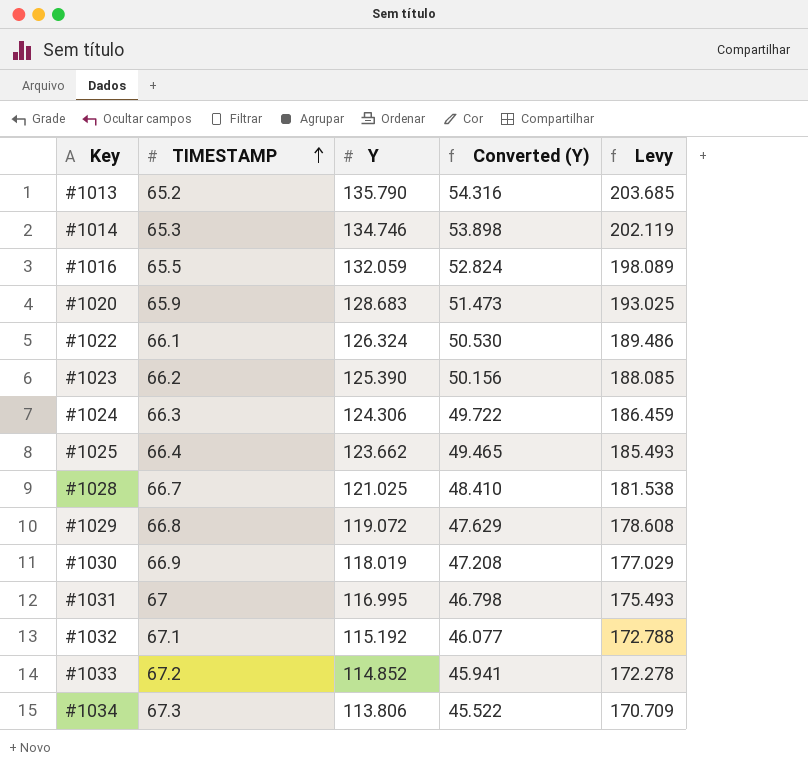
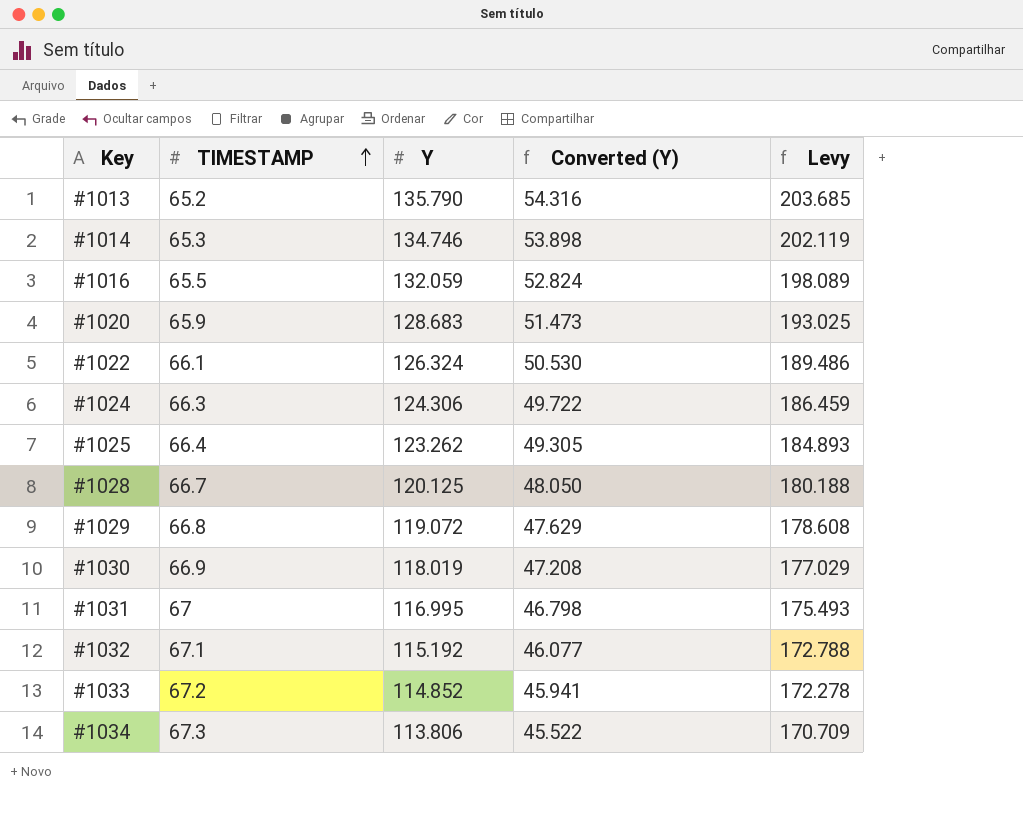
row #1023: 66.2 | 125.390 | 50.156 | 188.085 -> none
#1025 | Y: 123.662 -> 123.262
#1025 | Converted (Y): 49.465 -> 49.305
#1025 | Levy: 185.493 -> 184.893
#1028 | Y: 121.025 -> 120.125
#1028 | Converted (Y): 48.410 -> 48.050
#1028 | Levy: 181.538 -> 180.188

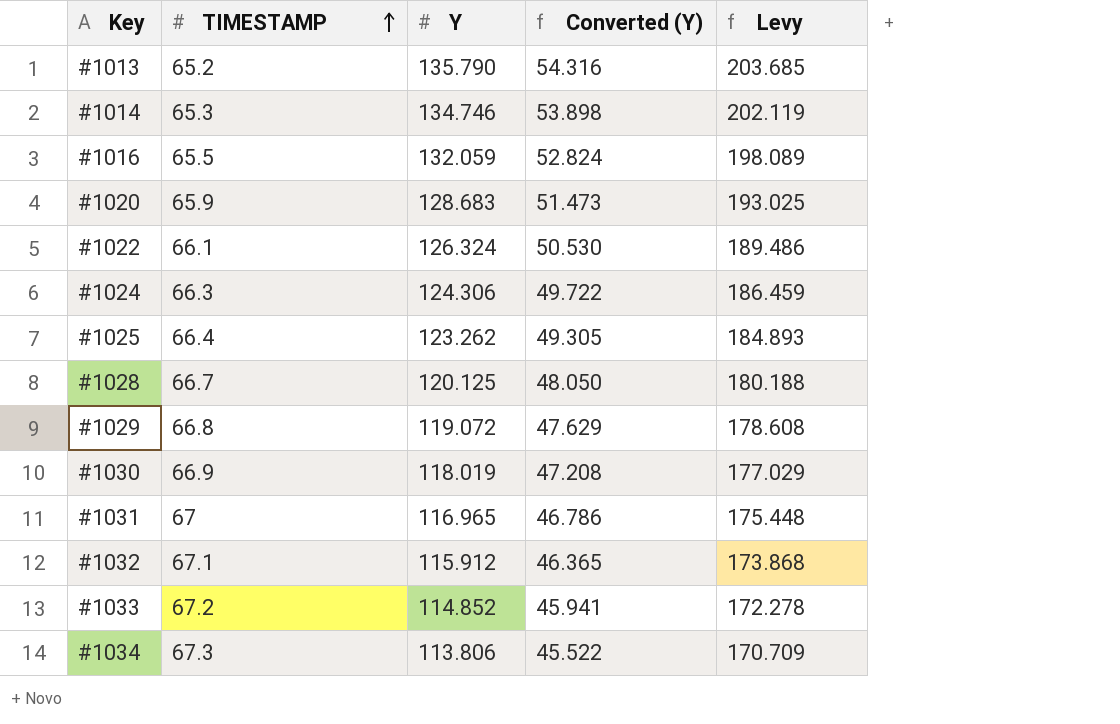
#1031 | Y: 116.995 -> 116.965
#1031 | Converted (Y): 46.798 -> 46.786
#1031 | Levy: 175.493 -> 175.448
#1032 | Y: 115.192 -> 115.912
#1032 | Converted (Y): 46.077 -> 46.365
#1032 | Levy: 172.788 -> 173.868

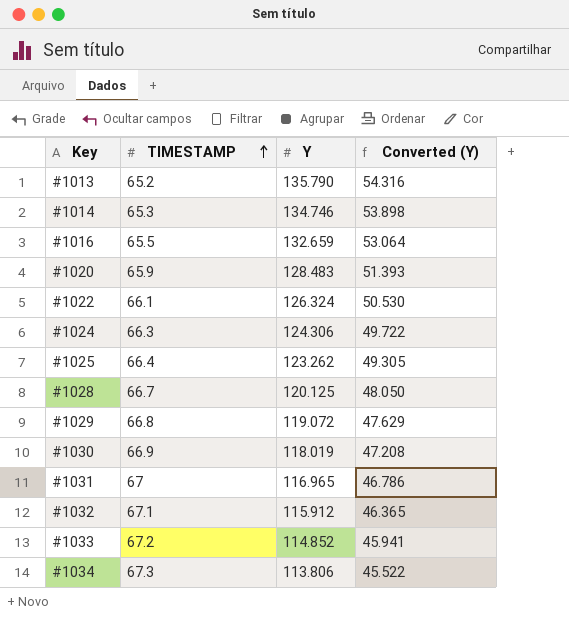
column Levy | formula: [Y] * 1.5 -> none
#1016 | Y: 132.059 -> 132.659
#1016 | Converted (Y): 52.824 -> 53.064
#1020 | Y: 128.683 -> 128.483
#1020 | Converted (Y): 51.473 -> 51.393

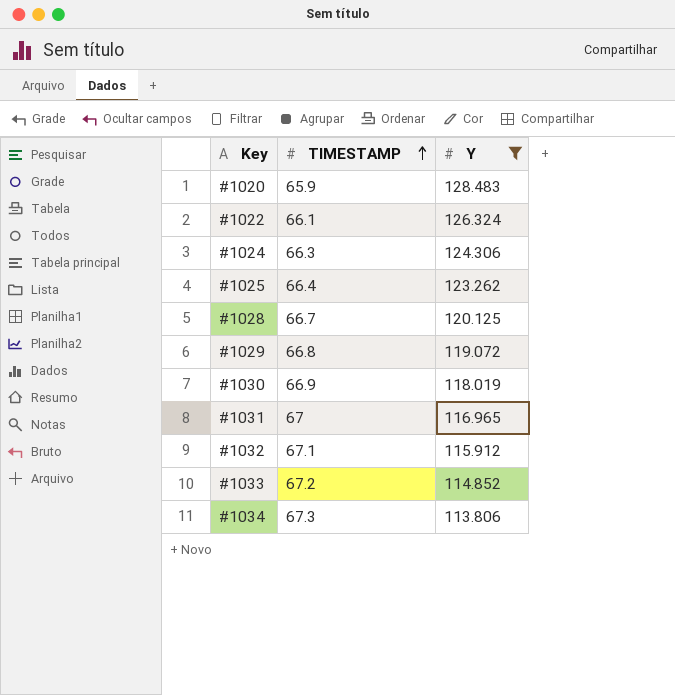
filter: none -> Y <= 128.483
column Converted (Y) | formula: [Y] * 0.4 -> none

